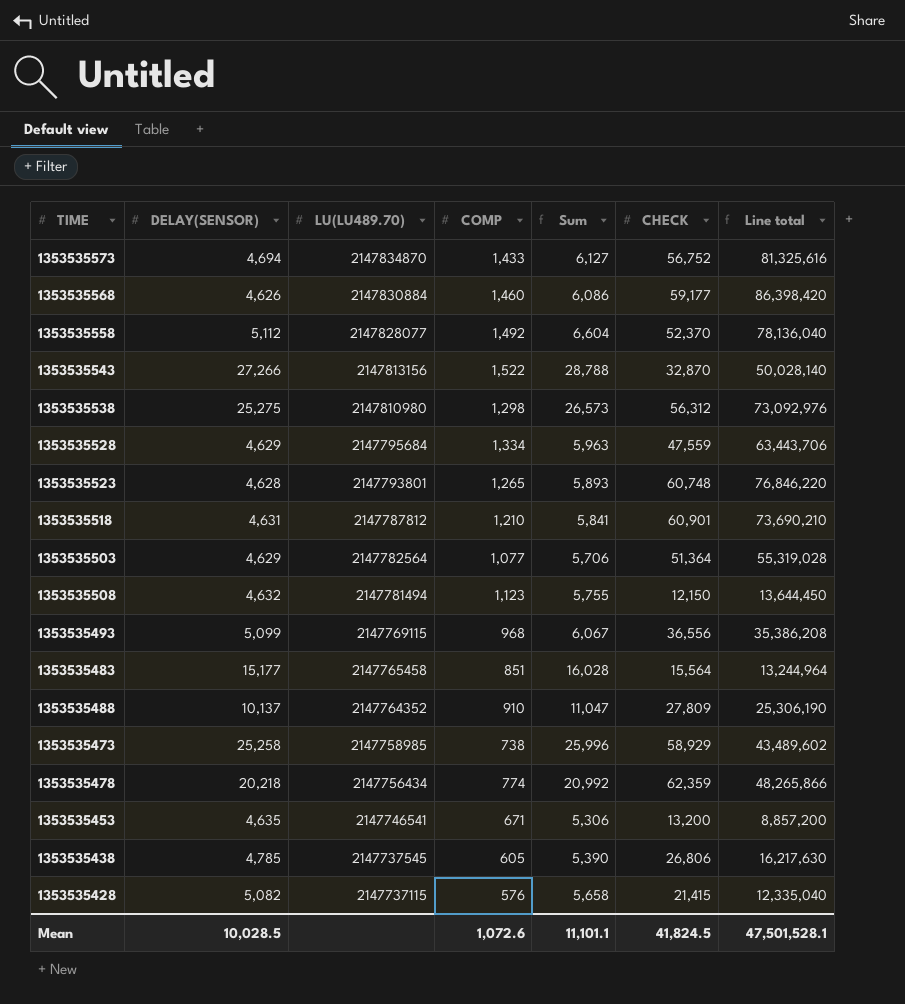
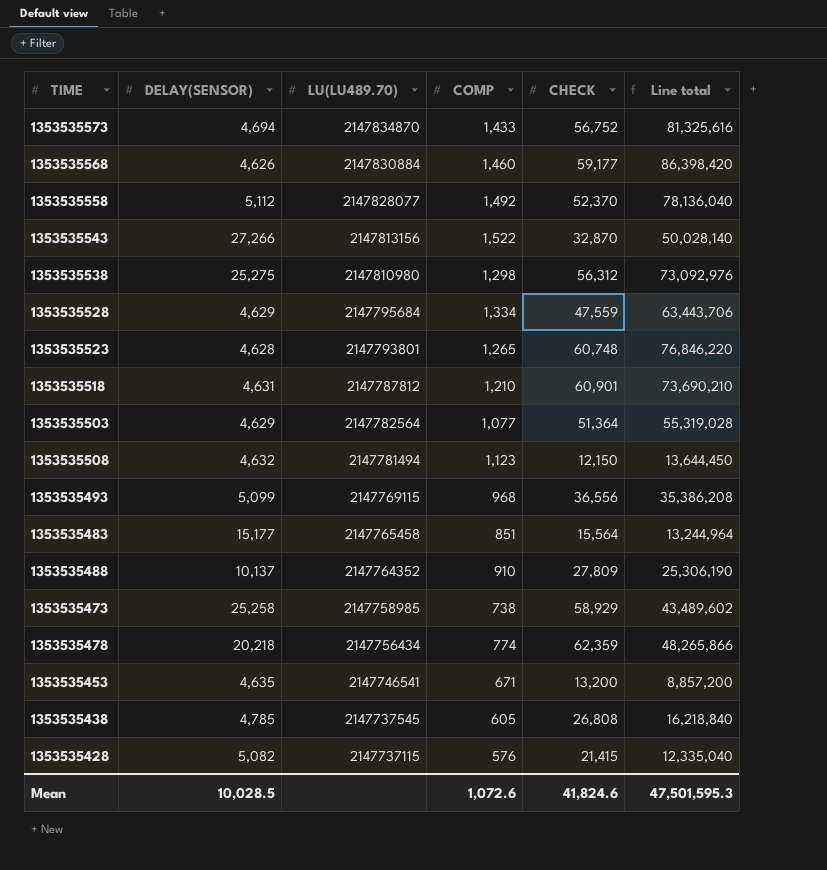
column Sum | formula: [DELAY(SENSOR)] + [COMP] -> none
1353535438 | CHECK: 26,806 -> 26,808
1353535438 | Line total: 16,217,630 -> 16,218,840
Mean | CHECK: 41,824.5 -> 41,824.6
Mean | Line total: 47,501,528.1 -> 47,501,595.3

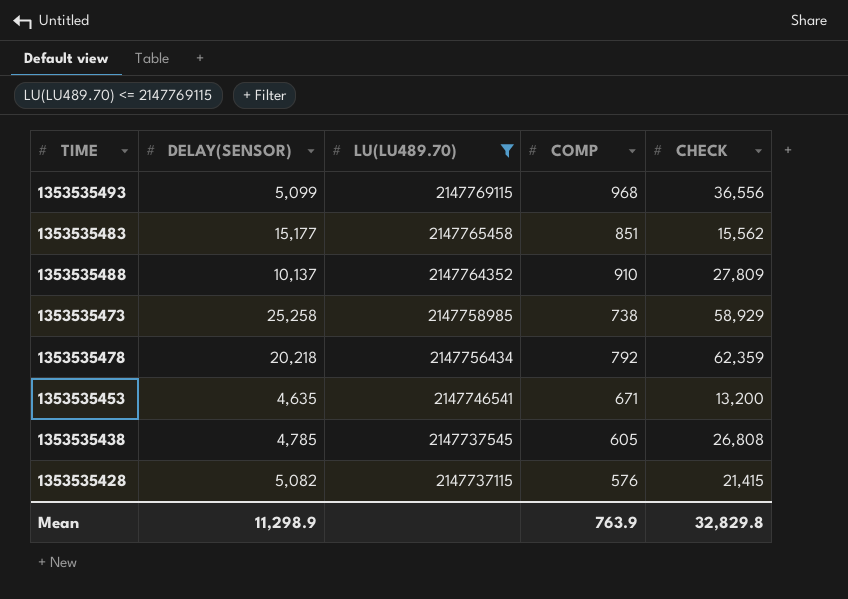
filter: none -> LU(LU489.70) <= 2147769115
column Line total | formula: [COMP] * [CHECK] -> none
1353535483 | CHECK: 15,564 -> 15,562
1353535478 | COMP: 774 -> 792
Mean | DELAY(SENSOR): 10,028.5 -> 11,298.9
Mean | COMP: 1,072.6 -> 763.9
Mean | CHECK: 41,824.6 -> 32,829.8

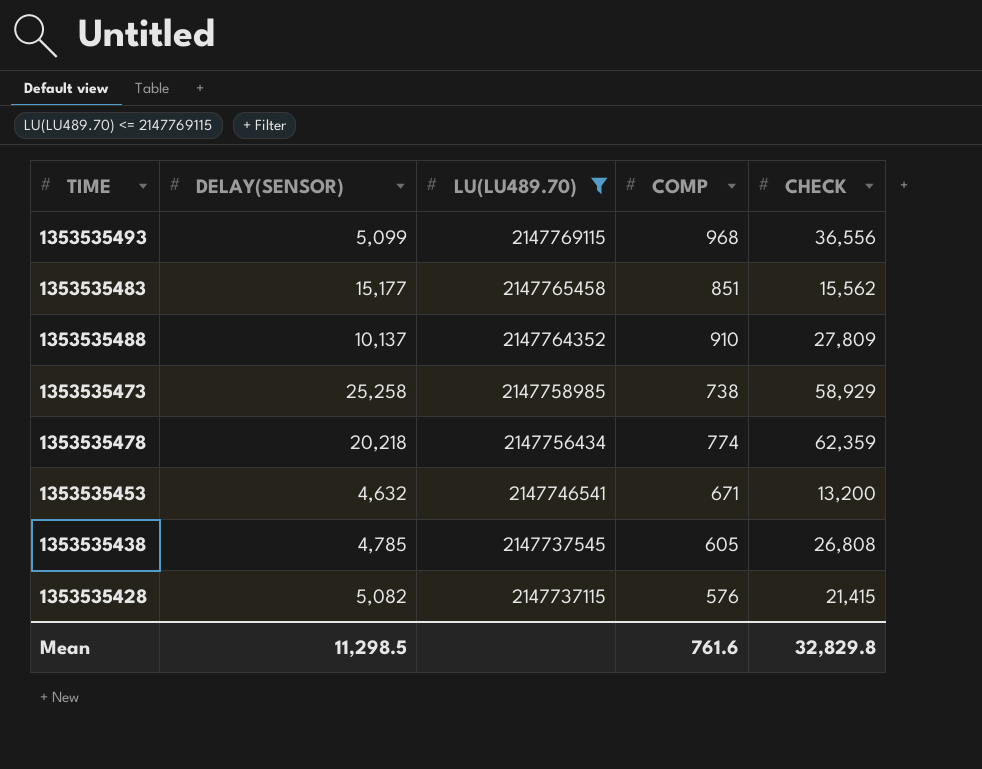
1353535478 | COMP: 792 -> 774
1353535453 | DELAY(SENSOR): 4,635 -> 4,632
Mean | DELAY(SENSOR): 11,298.9 -> 11,298.5
Mean | COMP: 763.9 -> 761.6

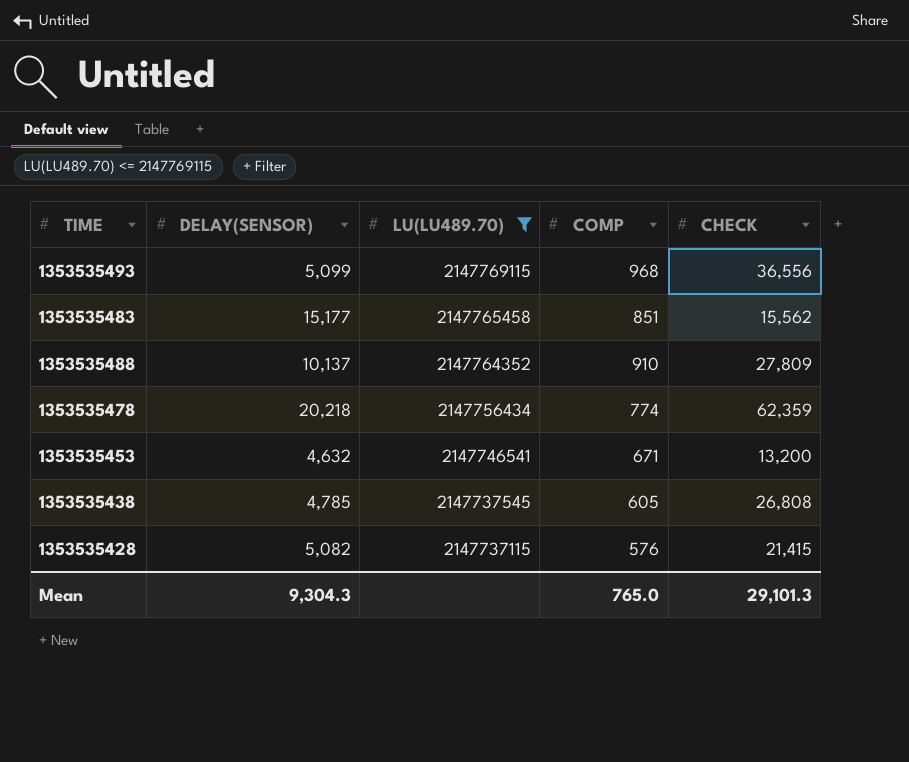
row 1353535473: 25,258 | 2147758985 | 738 | 58,929 -> none
Mean | DELAY(SENSOR): 11,298.5 -> 9,304.3
Mean | COMP: 761.6 -> 765.0
Mean | CHECK: 32,829.8 -> 29,101.3

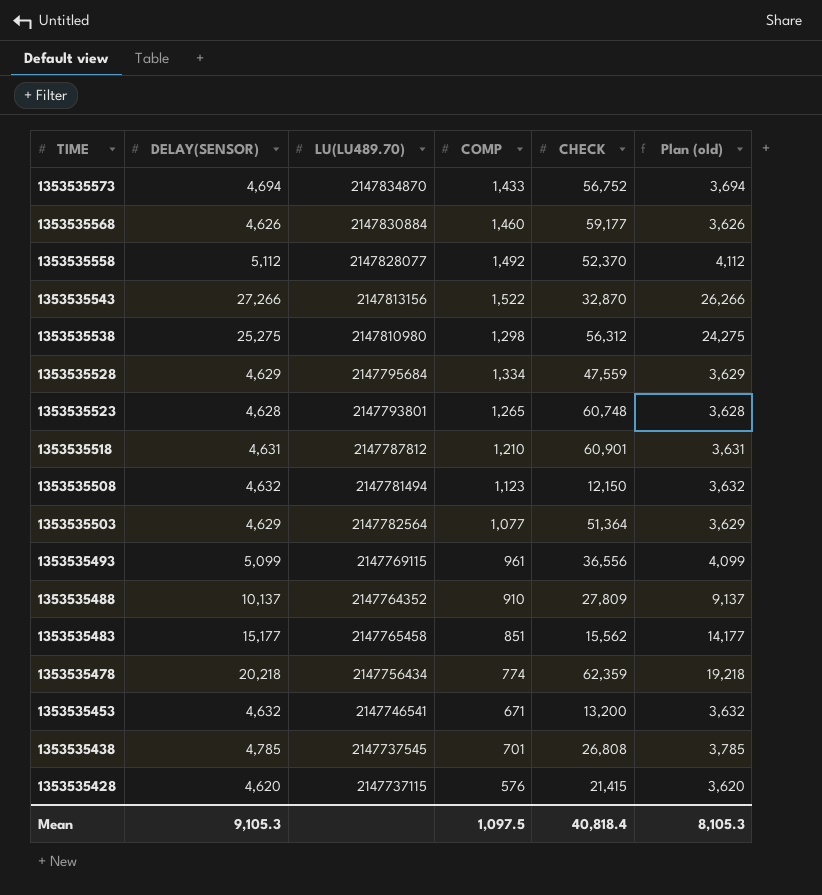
filter: LU(LU489.70) <= 2147769115 -> none
row order: LU(LU489.70) descending -> TIME descending
column Plan (old) | formula: none -> [DELAY(SENSOR)] - 1000
1353535493 | COMP: 968 -> 961
1353535438 | COMP: 605 -> 701
1353535428 | DELAY(SENSOR): 5,082 -> 4,620
Mean | DELAY(SENSOR): 9,304.3 -> 9,105.3
Mean | COMP: 765.0 -> 1,097.5
Mean | CHECK: 29,101.3 -> 40,818.4

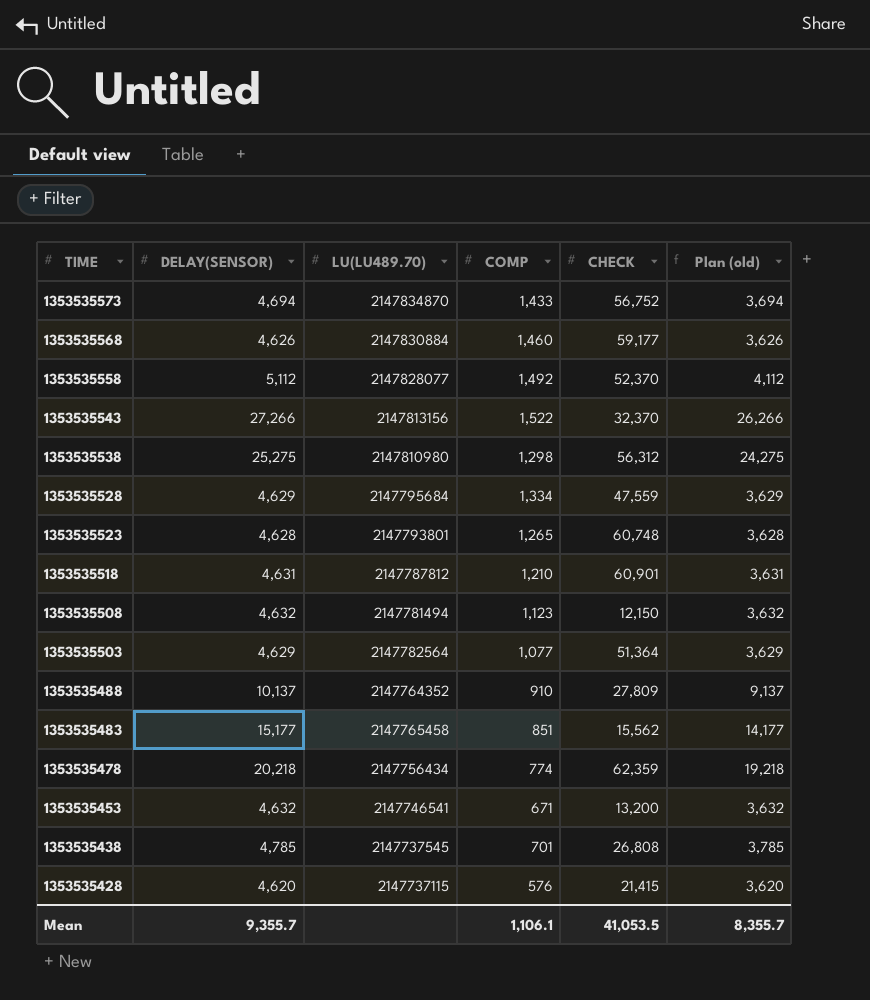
row 1353535493: 5,099 | 2147769115 | 961 | 36,556 | 4,099 -> none
1353535543 | CHECK: 32,870 -> 32,370
Mean | DELAY(SENSOR): 9,105.3 -> 9,355.7
Mean | COMP: 1,097.5 -> 1,106.1
Mean | CHECK: 40,818.4 -> 41,053.5
Mean | Plan (old): 8,105.3 -> 8,355.7

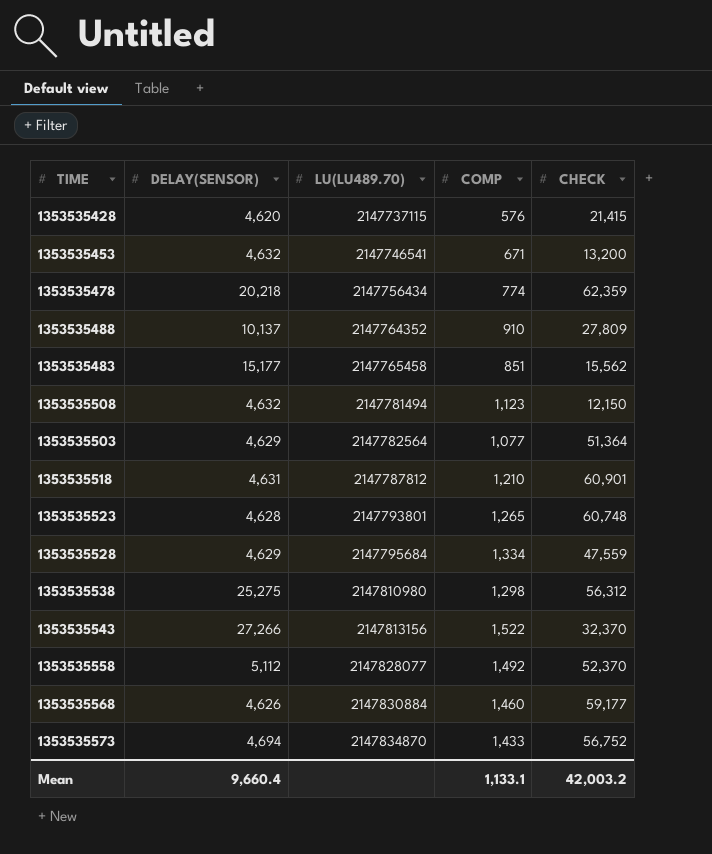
row order: TIME descending -> LU(LU489.70) ascending
column Plan (old) | formula: [DELAY(SENSOR)] - 1000 -> none
row 1353535438: 4,785 | 2147737545 | 701 | 26,808 | 3,785 -> none
Mean | DELAY(SENSOR): 9,355.7 -> 9,660.4
Mean | COMP: 1,106.1 -> 1,133.1
Mean | CHECK: 41,053.5 -> 42,003.2

